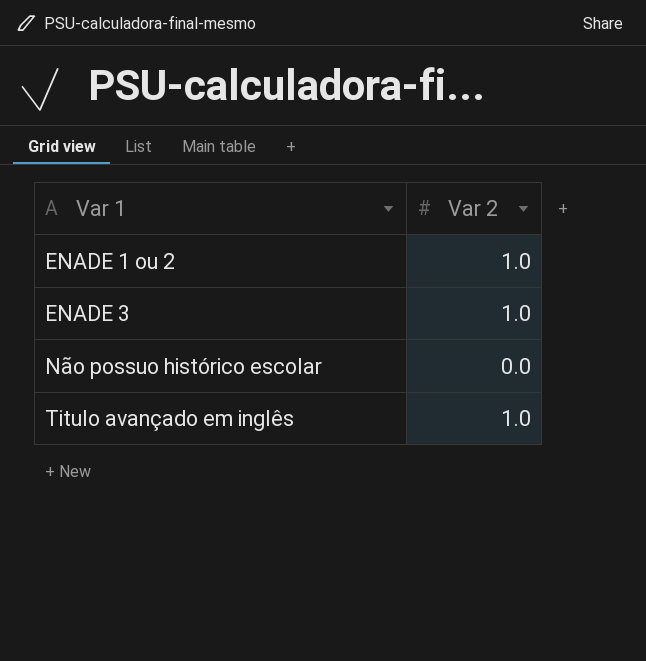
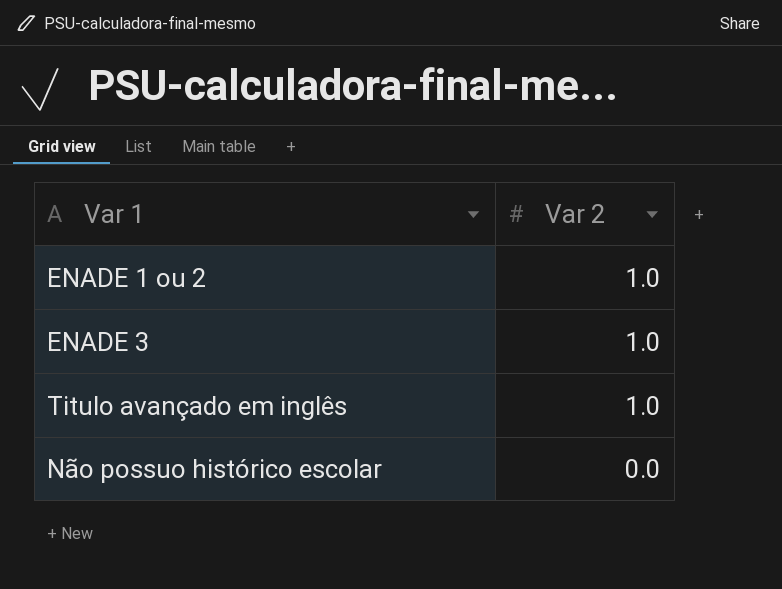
row order: Var 1 ascending -> Var 2 descending

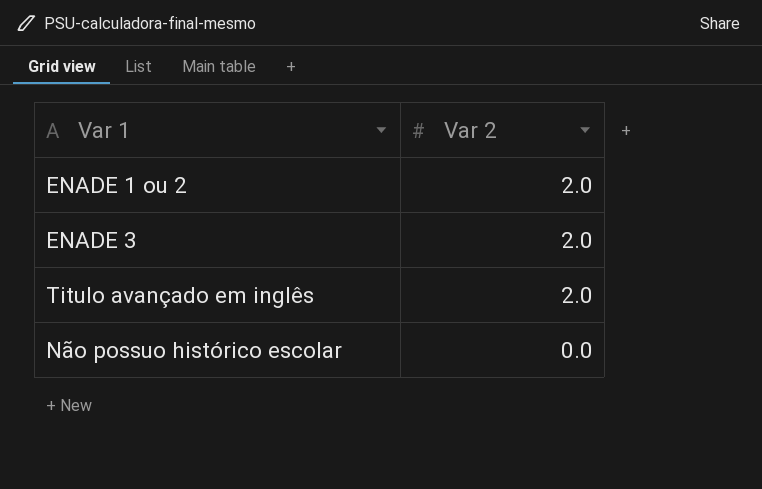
ENADE 1 ou 2 | Var 2: 1.0 -> 2.0
ENADE 3 | Var 2: 1.0 -> 2.0
Titulo avançado em inglês | Var 2: 1.0 -> 2.0

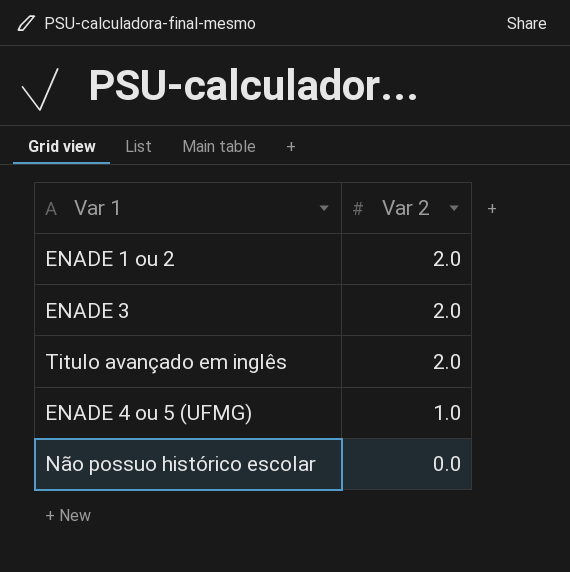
row ENADE 4 ou 5 (UFMG): none -> 1.0

